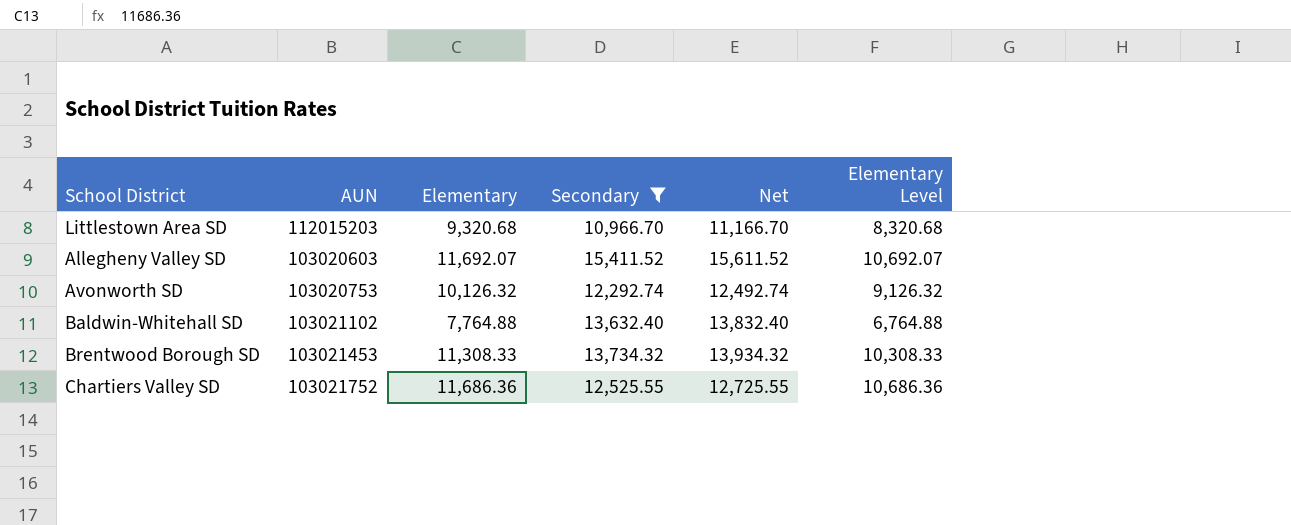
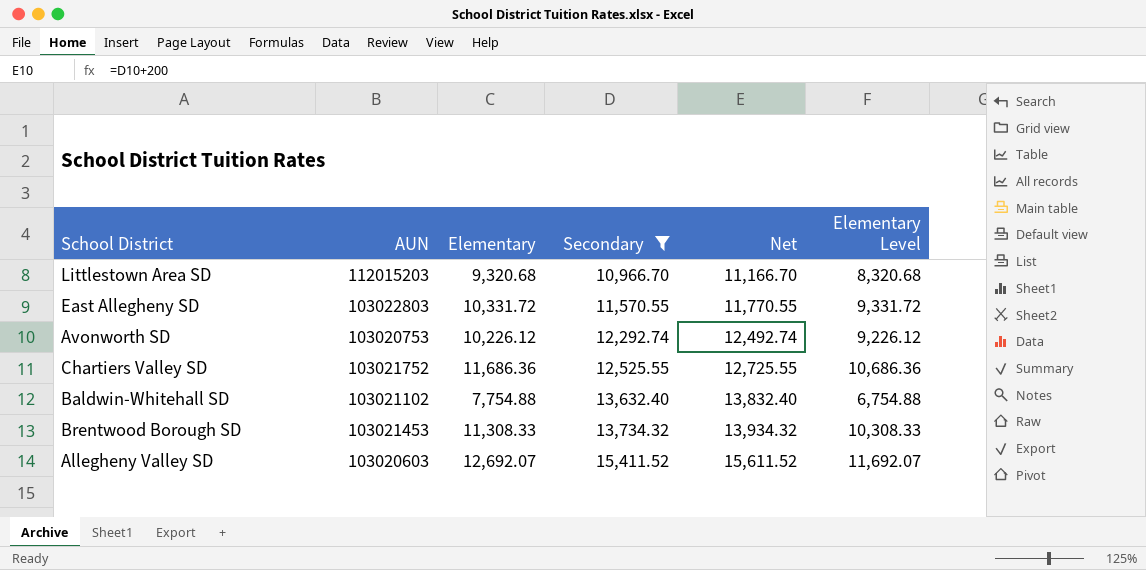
row order: none -> Secondary ascending
row East Allegheny SD: none -> 103022803 | 10,331.72 | 11,570.55 | 11,770.55 | 9,331.72
Avonworth SD | Elementary: 10,126.32 -> 10,226.12
Avonworth SD | Elementary Level: 9,126.32 -> 9,226.12
Baldwin-Whitehall SD | Elementary: 7,764.88 -> 7,754.88
Baldwin-Whitehall SD | Elementary Level: 6,764.88 -> 6,754.88
Allegheny Valley SD | Elementary: 11,692.07 -> 12,692.07
Allegheny Valley SD | Elementary Level: 10,692.07 -> 11,692.07

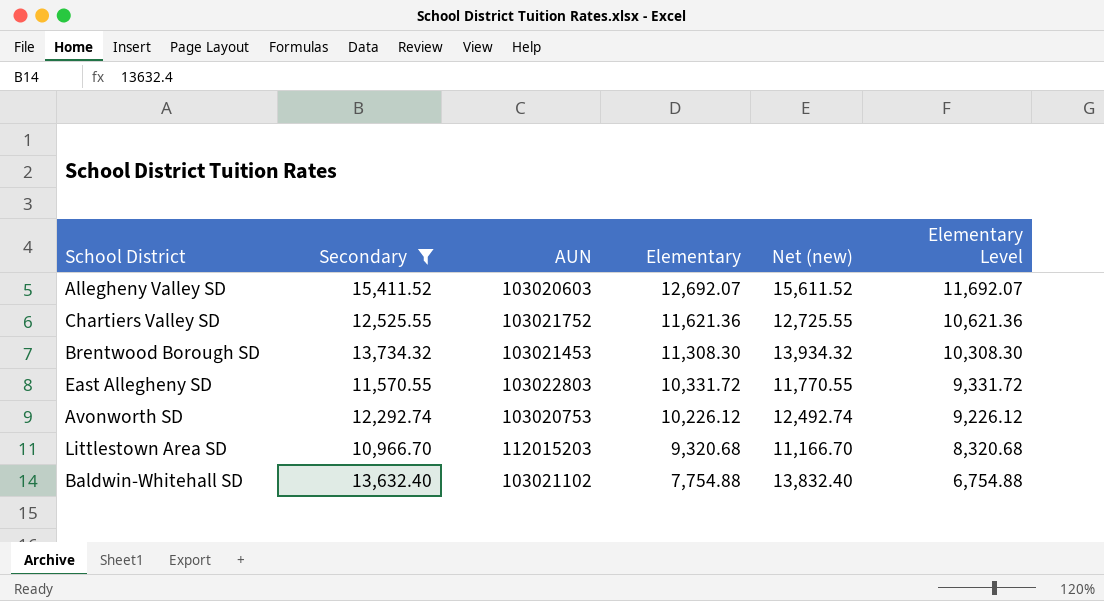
row order: Secondary ascending -> Elementary descending
column Secondary | position: 4 -> 2
column name: Net -> Net (new)
Chartiers Valley SD | Elementary: 11,686.36 -> 11,621.36
Chartiers Valley SD | Elementary Level: 10,686.36 -> 10,621.36
Brentwood Borough SD | Elementary: 11,308.33 -> 11,308.30
Brentwood Borough SD | Elementary Level: 10,308.33 -> 10,308.30

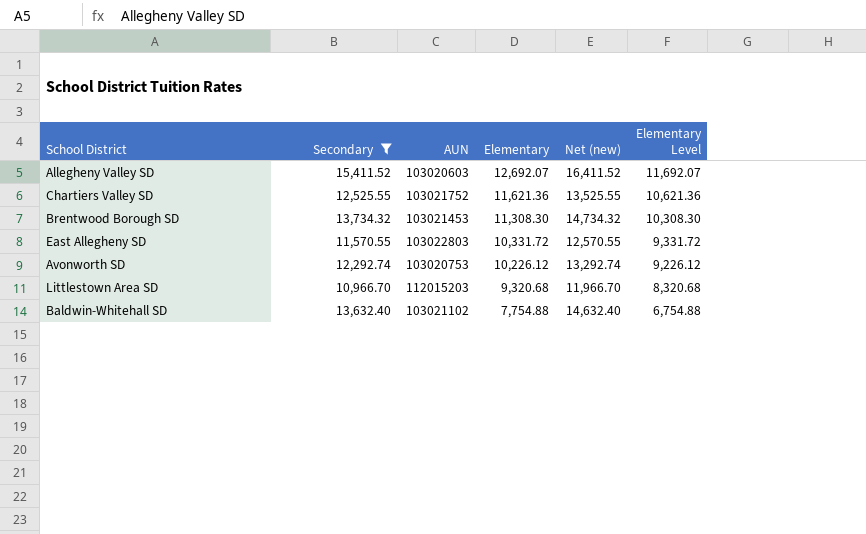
column Net (new) | formula: [Secondary] + 200 -> [Secondary] + 1000

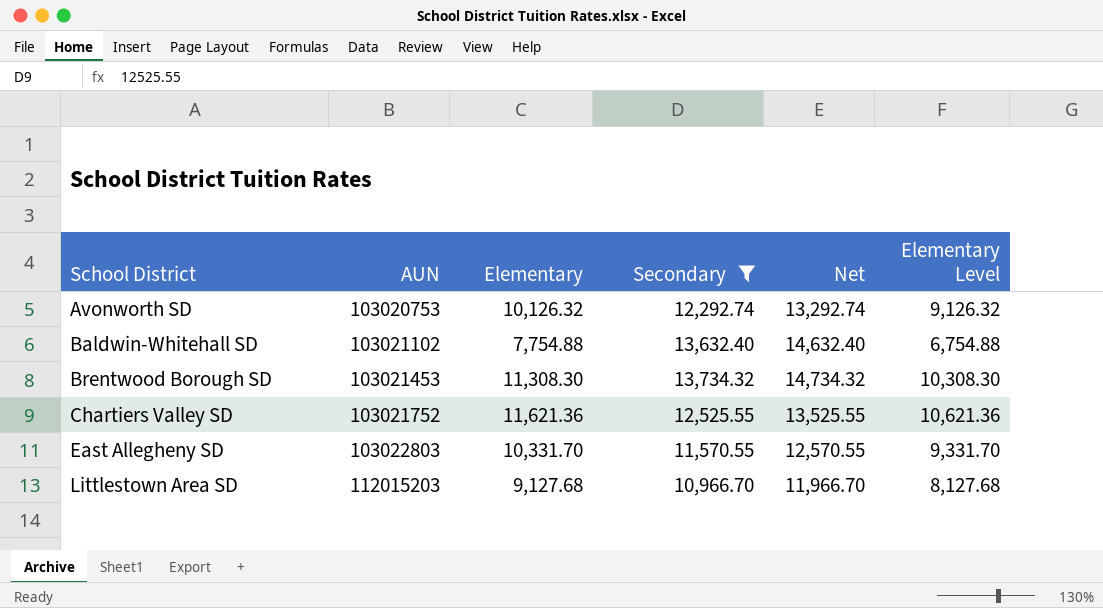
row order: Elementary descending -> School District ascending
column Secondary | position: 2 -> 4
column name: Net (new) -> Net
row Allegheny Valley SD: 15,411.52 | 103020603 | 12,692.07 | 16,411.52 | 11,692.07 -> none
Avonworth SD | Elementary: 10,226.12 -> 10,126.32
Avonworth SD | Elementary Level: 9,226.12 -> 9,126.32
East Allegheny SD | Elementary: 10,331.72 -> 10,331.70
East Allegheny SD | Elementary Level: 9,331.72 -> 9,331.70
Littlestown Area SD | Elementary: 9,320.68 -> 9,127.68
Littlestown Area SD | Elementary Level: 8,320.68 -> 8,127.68

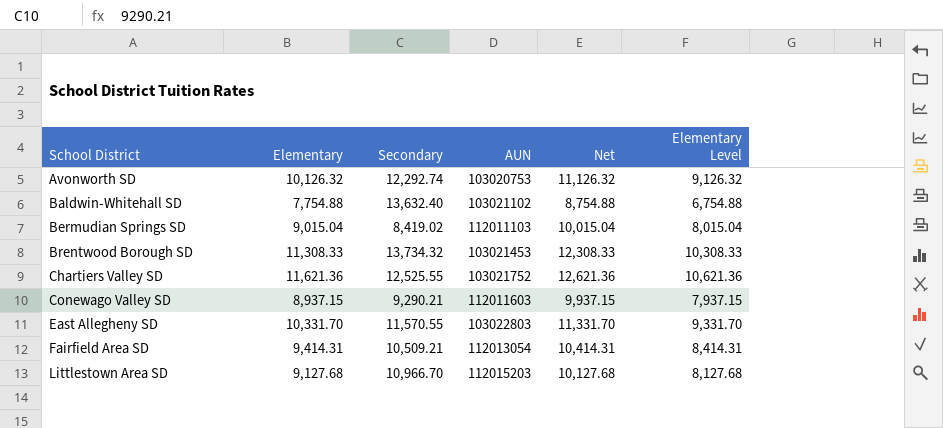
filter: Secondary >= 10,966.70 -> none
column AUN | position: 2 -> 4
column Net | formula: [Secondary] + 1000 -> [Elementary] + 1000
Brentwood Borough SD | Elementary: 11,308.30 -> 11,308.33
Brentwood Borough SD | Elementary Level: 10,308.30 -> 10,308.33

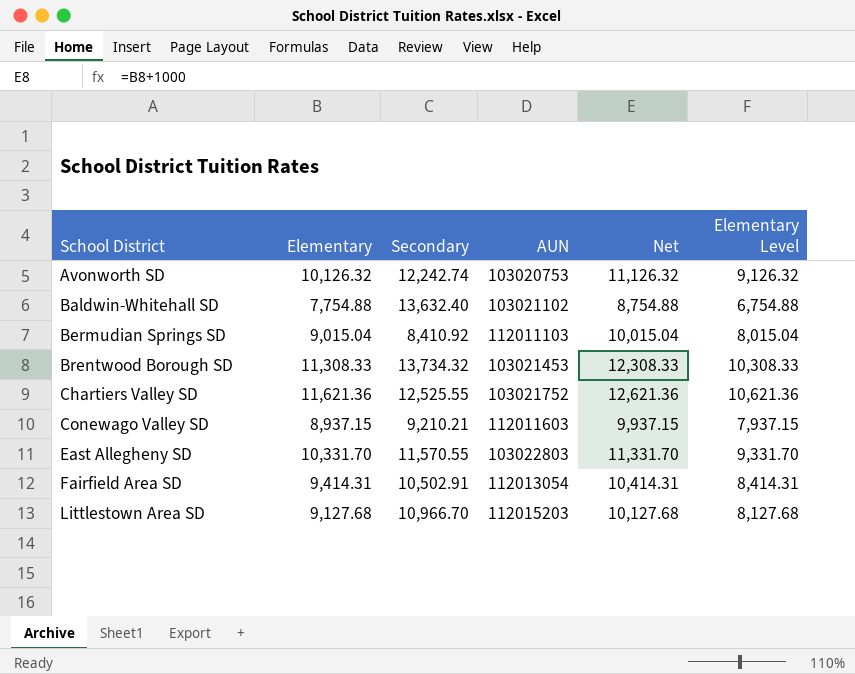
Avonworth SD | Secondary: 12,292.74 -> 12,242.74
Bermudian Springs SD | Secondary: 8,419.02 -> 8,410.92
Conewago Valley SD | Secondary: 9,290.21 -> 9,210.21
Fairfield Area SD | Secondary: 10,509.21 -> 10,502.91

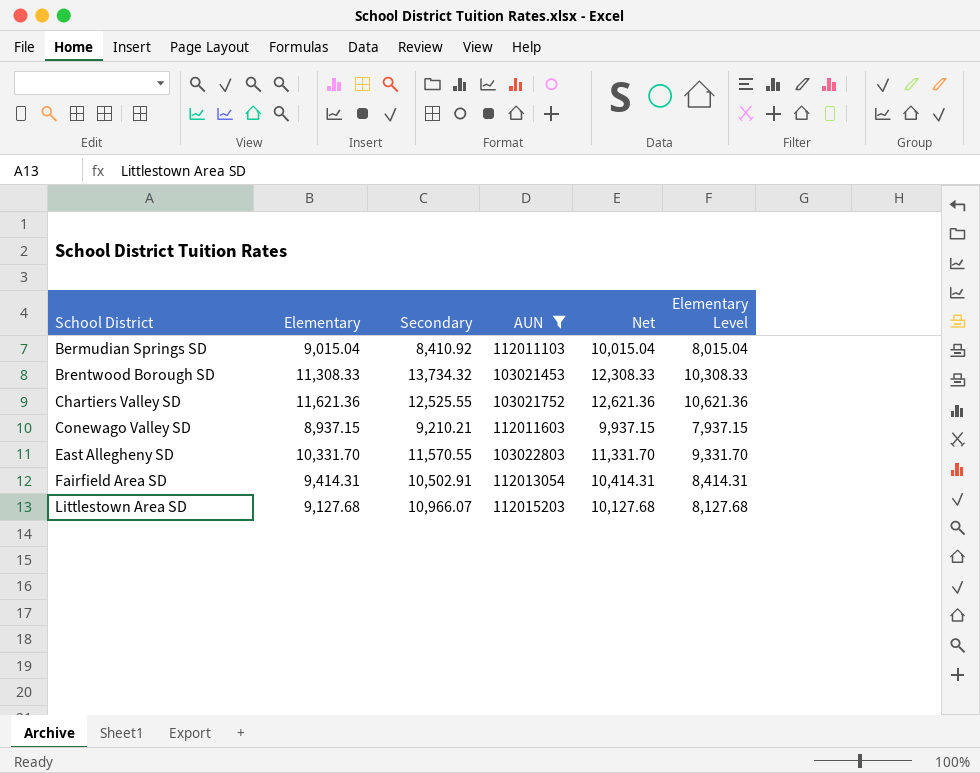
filter: none -> AUN >= 103021453
Littlestown Area SD | Secondary: 10,966.70 -> 10,966.07

